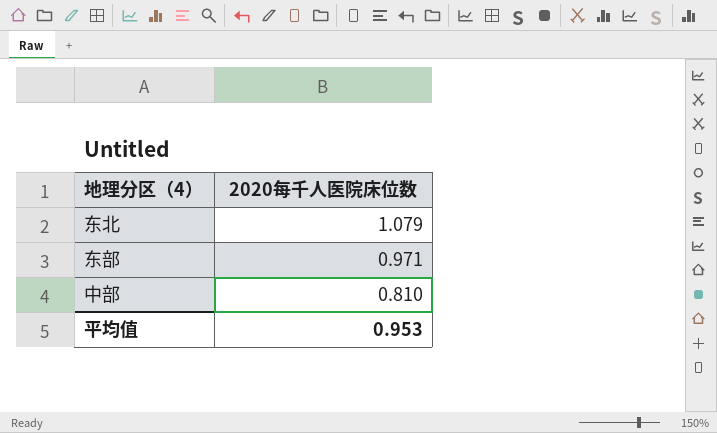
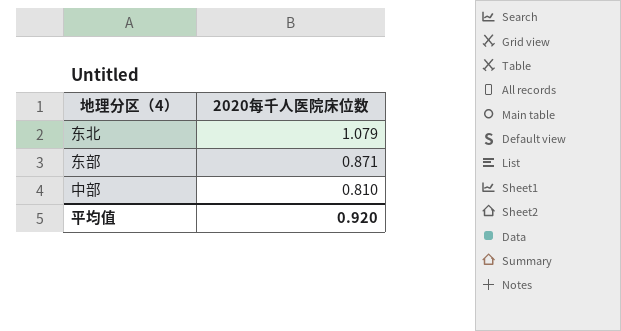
东部 | 2020每千人医院床位数: 0.971 -> 0.871
平均值 | 2020每千人医院床位数: 0.953 -> 0.920

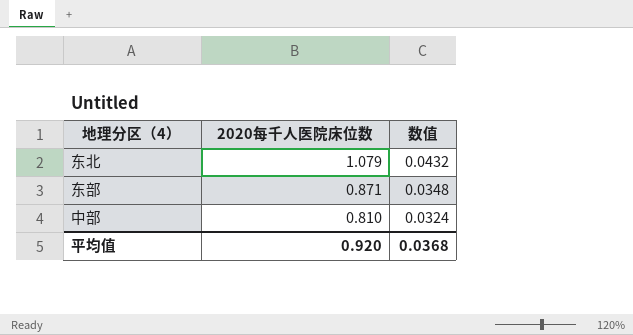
column 数值 | formula: none -> [2020每千人医院床位数] * 0.04

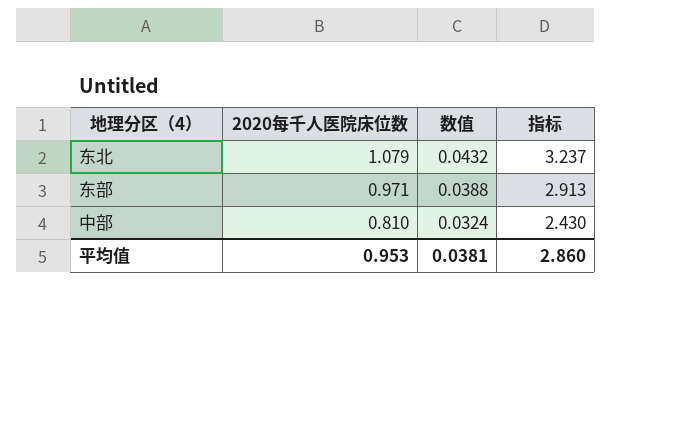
column 指标 | formula: none -> [2020每千人医院床位数] * 3
东部 | 2020每千人医院床位数: 0.871 -> 0.971
东部 | 数值: 0.0348 -> 0.0388
平均值 | 2020每千人医院床位数: 0.920 -> 0.953
平均值 | 数值: 0.0368 -> 0.0381

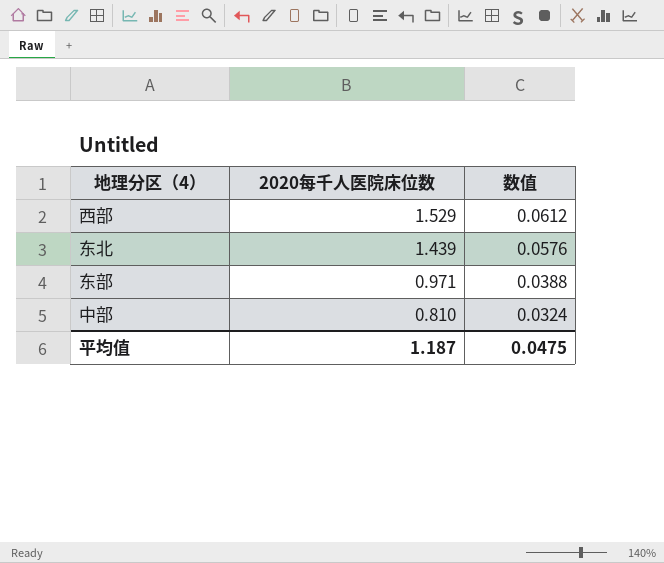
column 指标 | formula: [2020每千人医院床位数] * 3 -> none
row 西部: none -> 1.529 | 0.0612
东北 | 2020每千人医院床位数: 1.079 -> 1.439
东北 | 数值: 0.0432 -> 0.0576
平均值 | 2020每千人医院床位数: 0.953 -> 1.187
平均值 | 数值: 0.0381 -> 0.0475

